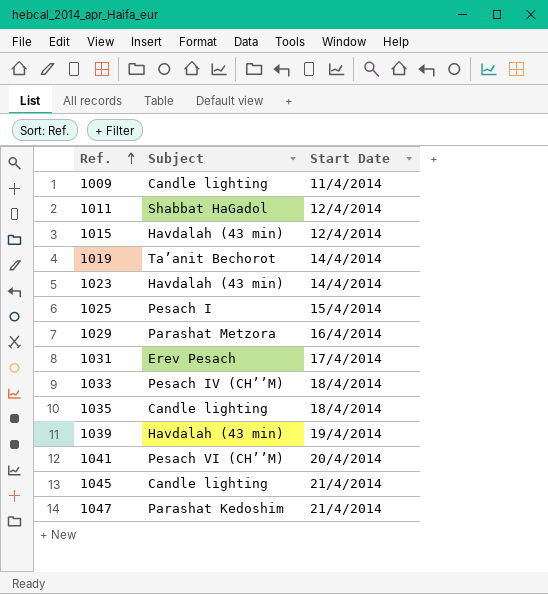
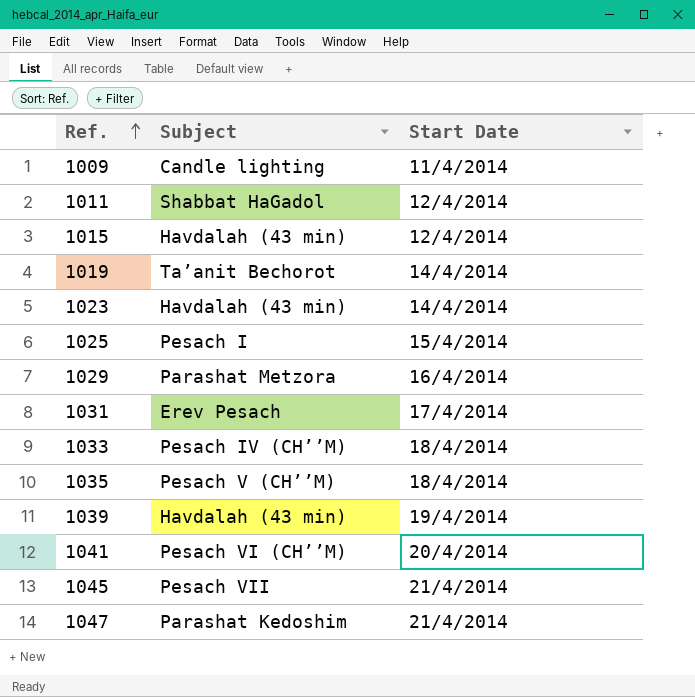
1035 | Subject: Candle lighting -> Pesach V (CH’’M)
1045 | Subject: Candle lighting -> Pesach VII

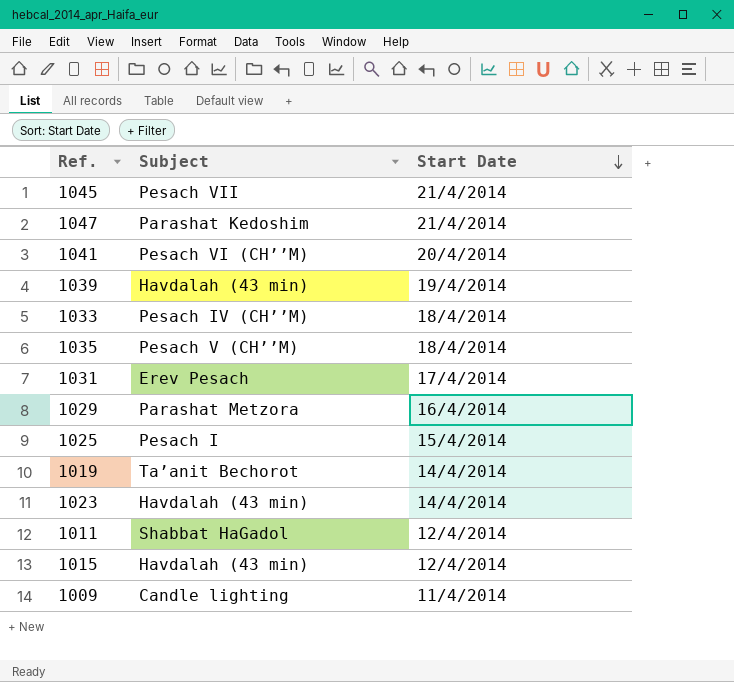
row order: Ref. ascending -> Start Date descending

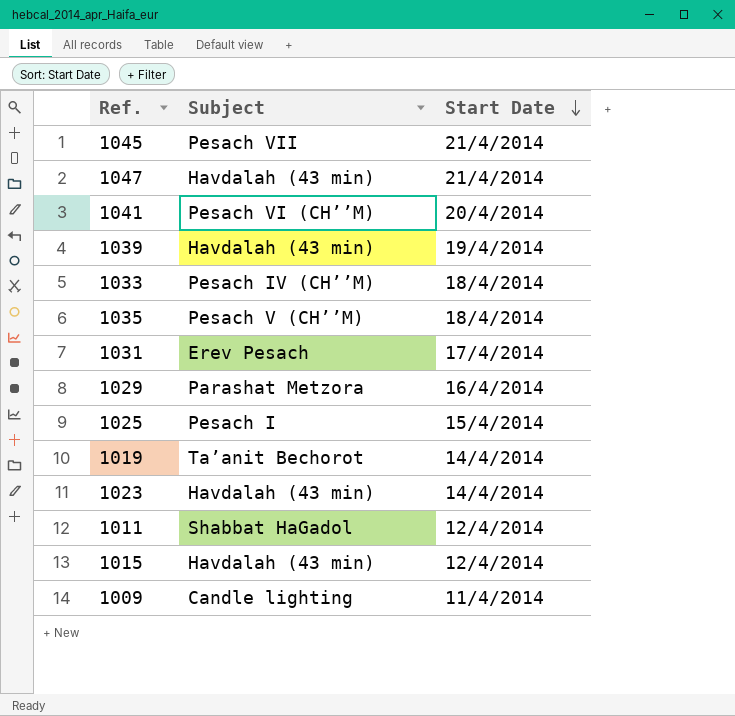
1047 | Subject: Parashat Kedoshim -> Havdalah (43 min)

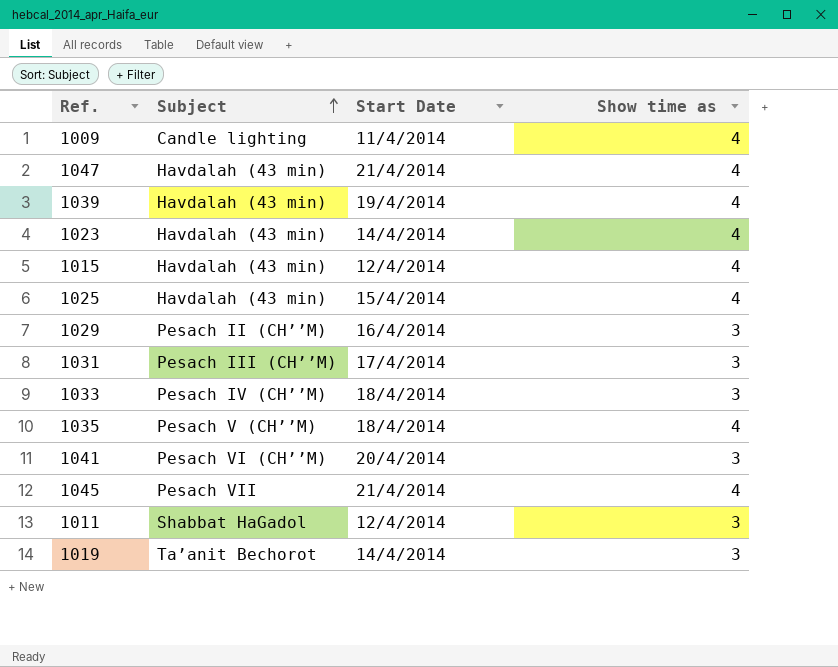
row order: Start Date descending -> Subject ascending
column Show time as | position: none -> 4
1025 | Subject: Pesach I -> Havdalah (43 min)
1029 | Subject: Parashat Metzora -> Pesach II (CH’’M)
1031 | Subject: Erev Pesach -> Pesach III (CH’’M)

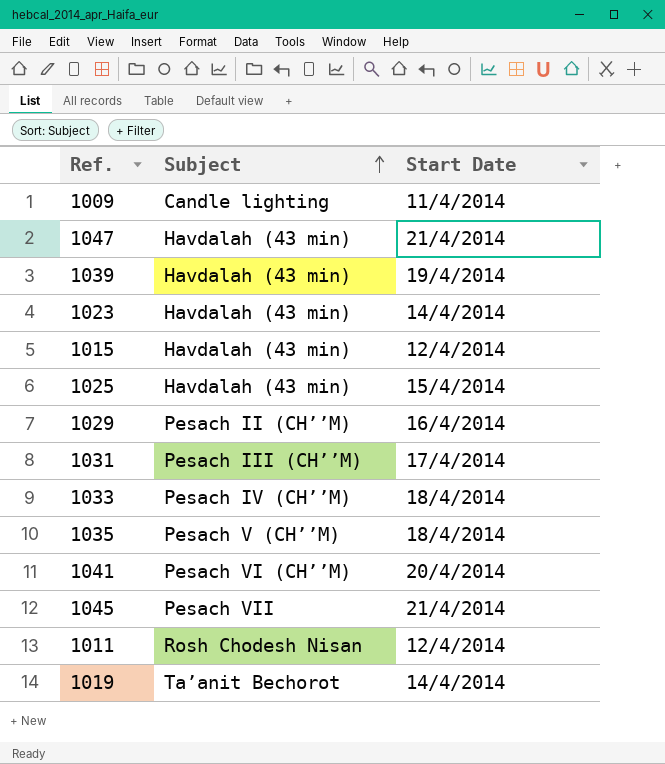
column Show time as | position: 4 -> none
1011 | Subject: Shabbat HaGadol -> Rosh Chodesh Nisan

